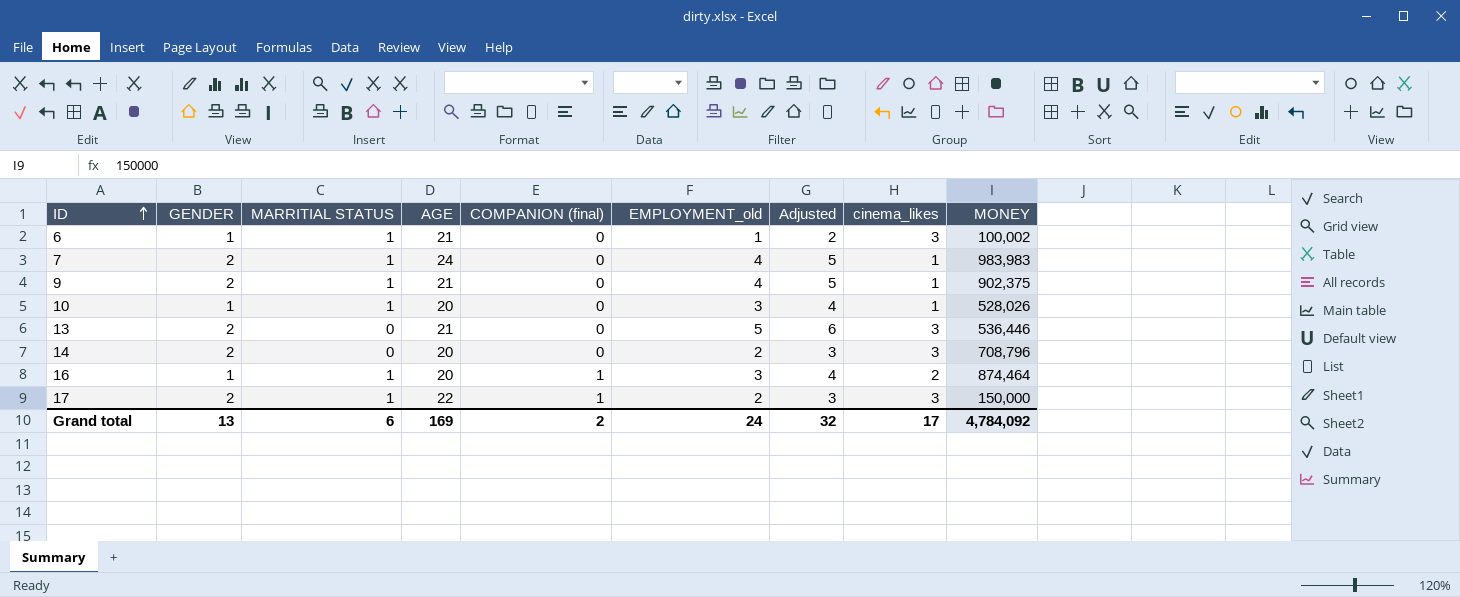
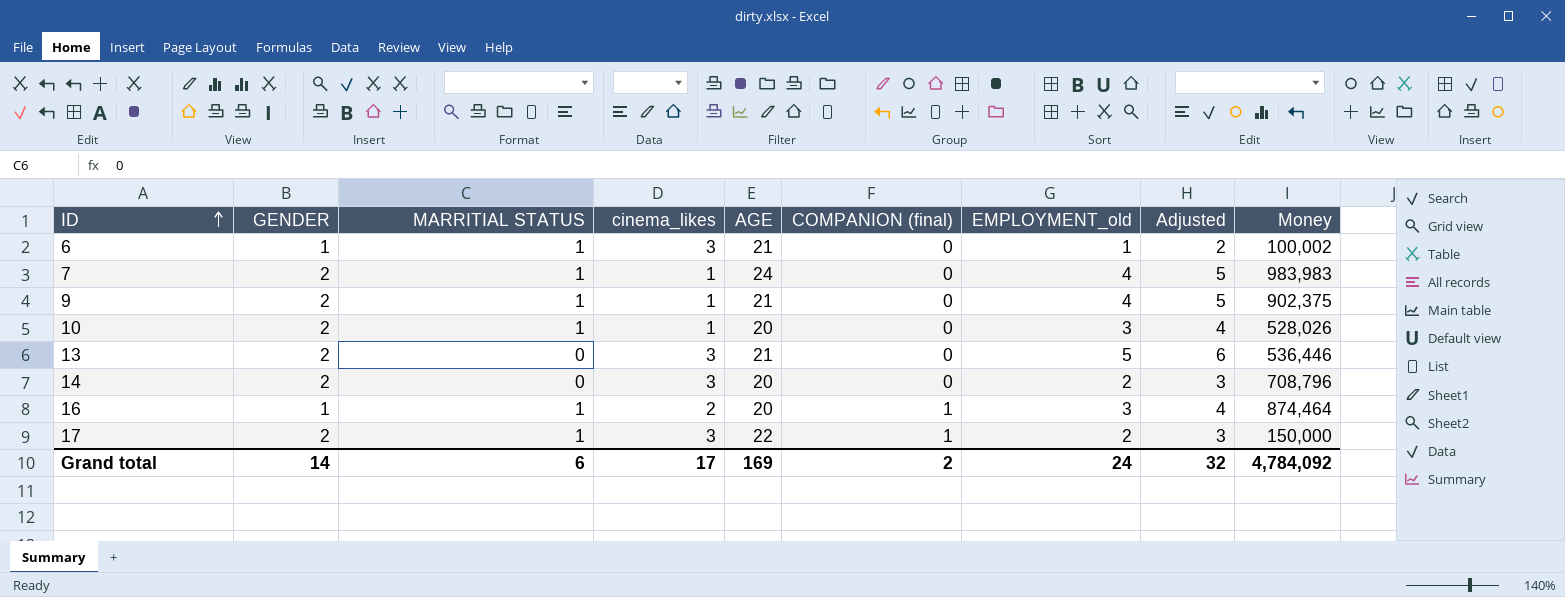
column cinema_likes | position: 8 -> 4
column name: MONEY -> Money
10 | GENDER: 1 -> 2
Grand total | GENDER: 13 -> 14

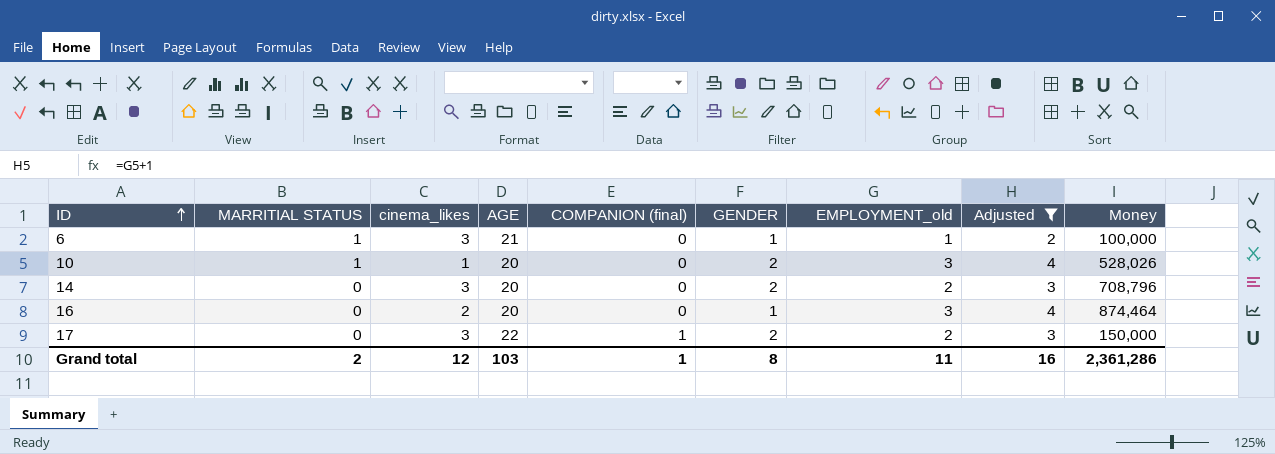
filter: none -> Adjusted <= 4
column GENDER | position: 2 -> 6
6 | Money: 100,002 -> 100,000
16 | MARRITIAL STATUS: 1 -> 0
16 | COMPANION (final): 1 -> 0
17 | MARRITIAL STATUS: 1 -> 0
Grand total | MARRITIAL STATUS: 6 -> 2
Grand total | cinema_likes: 17 -> 12
Grand total | AGE: 169 -> 103
Grand total | COMPANION (final): 2 -> 1
Grand total | GENDER: 14 -> 8
Grand total | EMPLOYMENT_old: 24 -> 11
Grand total | Adjusted: 32 -> 16
Grand total | Money: 4,784,092 -> 2,361,286

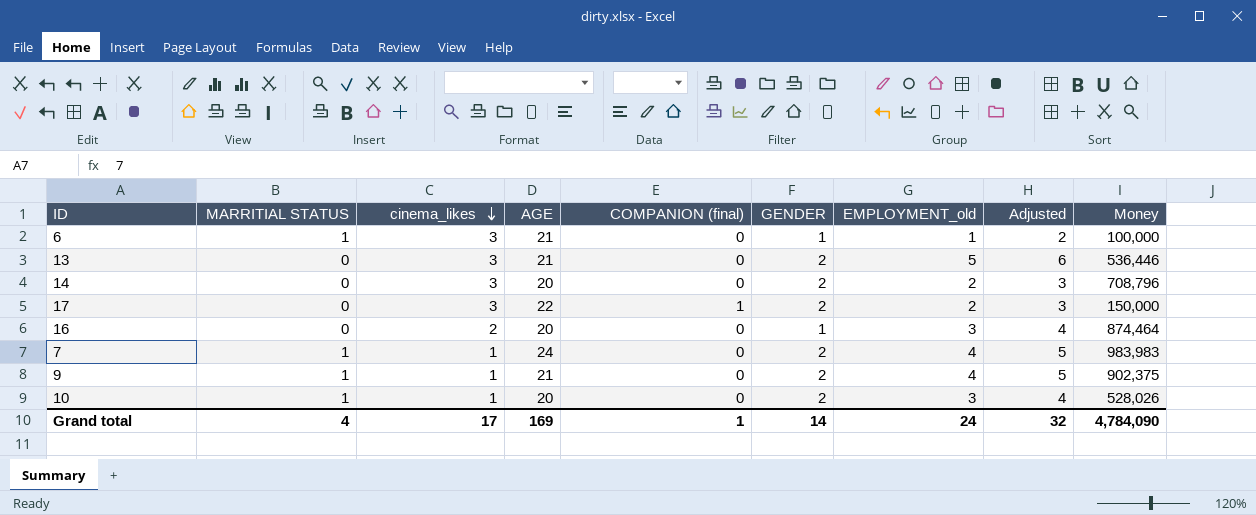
filter: Adjusted <= 4 -> none
row order: ID ascending -> cinema_likes descending
Grand total | MARRITIAL STATUS: 2 -> 4
Grand total | cinema_likes: 12 -> 17
Grand total | AGE: 103 -> 169
Grand total | GENDER: 8 -> 14
Grand total | EMPLOYMENT_old: 11 -> 24
Grand total | Adjusted: 16 -> 32
Grand total | Money: 2,361,286 -> 4,784,090

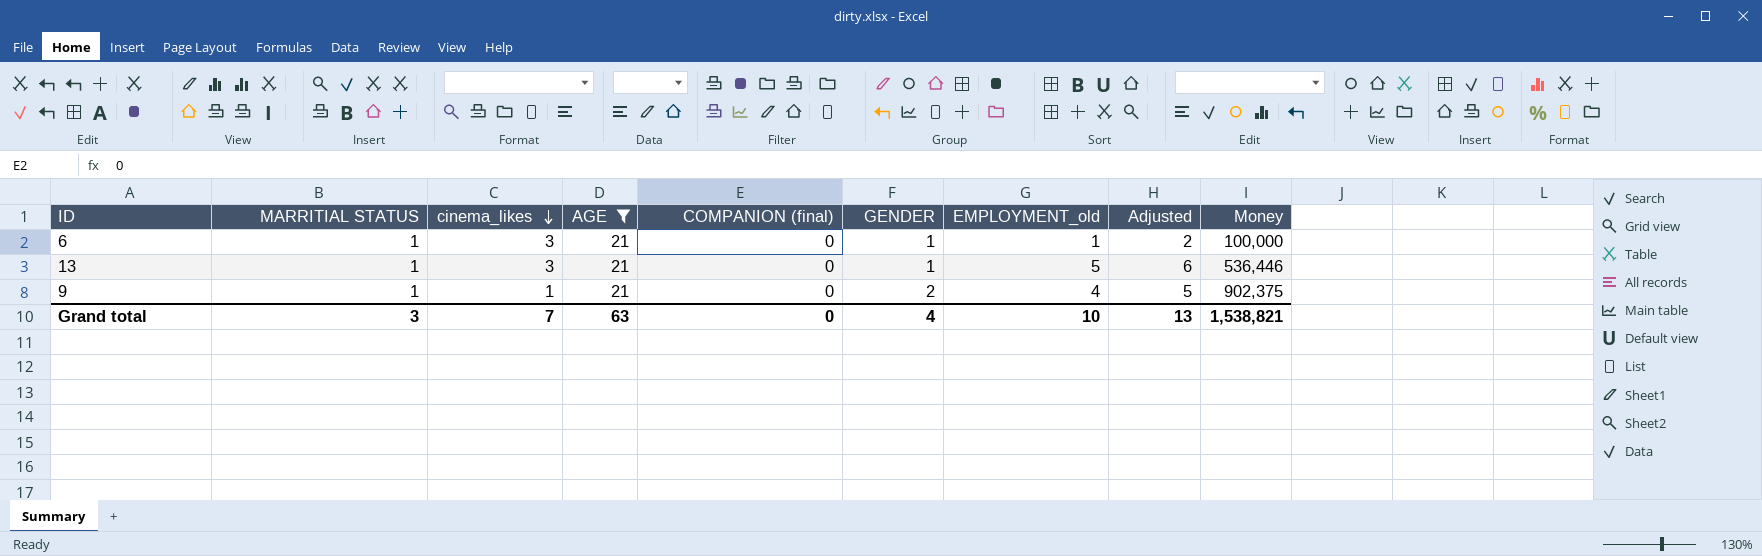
filter: none -> AGE = 21
13 | MARRITIAL STATUS: 0 -> 1
13 | GENDER: 2 -> 1
Grand total | MARRITIAL STATUS: 4 -> 3
Grand total | cinema_likes: 17 -> 7
Grand total | AGE: 169 -> 63
Grand total | COMPANION (final): 1 -> 0
Grand total | GENDER: 14 -> 4
Grand total | EMPLOYMENT_old: 24 -> 10
Grand total | Adjusted: 32 -> 13
Grand total | Money: 4,784,090 -> 1,538,821

